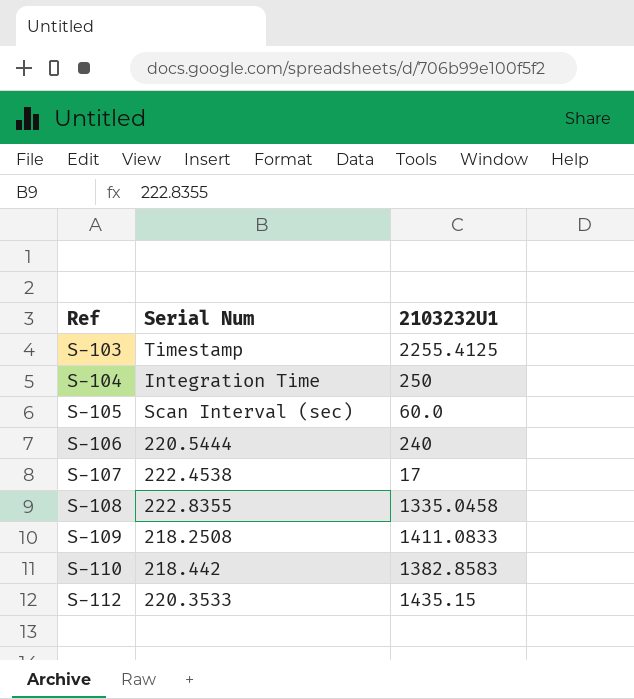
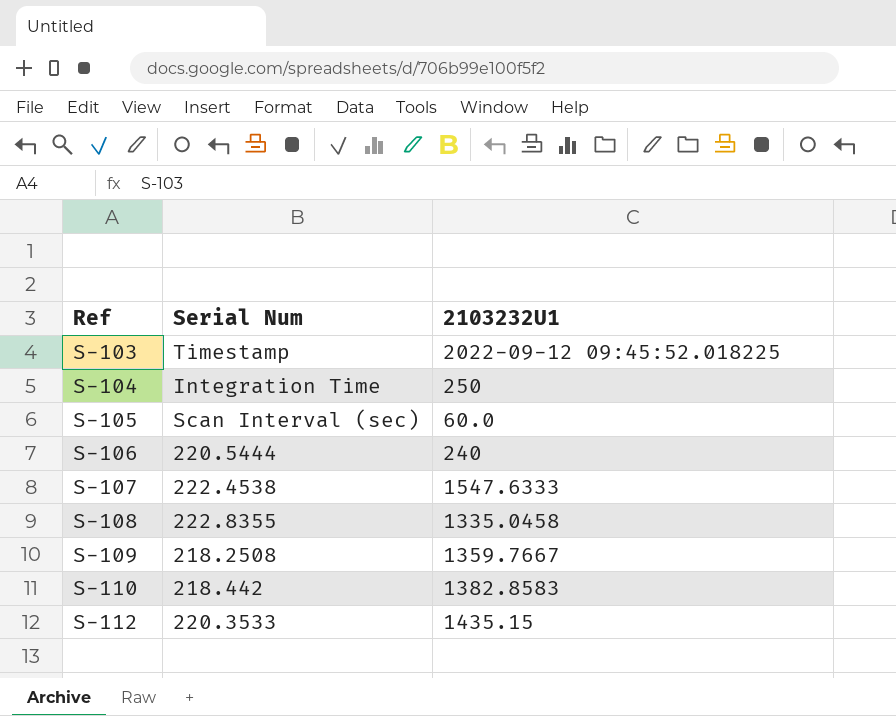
S-103 | 2103232U1: 2255.4125 -> 2022-09-12 09:45:52.018225
S-107 | 2103232U1: 17 -> 1547.6333
S-109 | 2103232U1: 1411.0833 -> 1359.7667

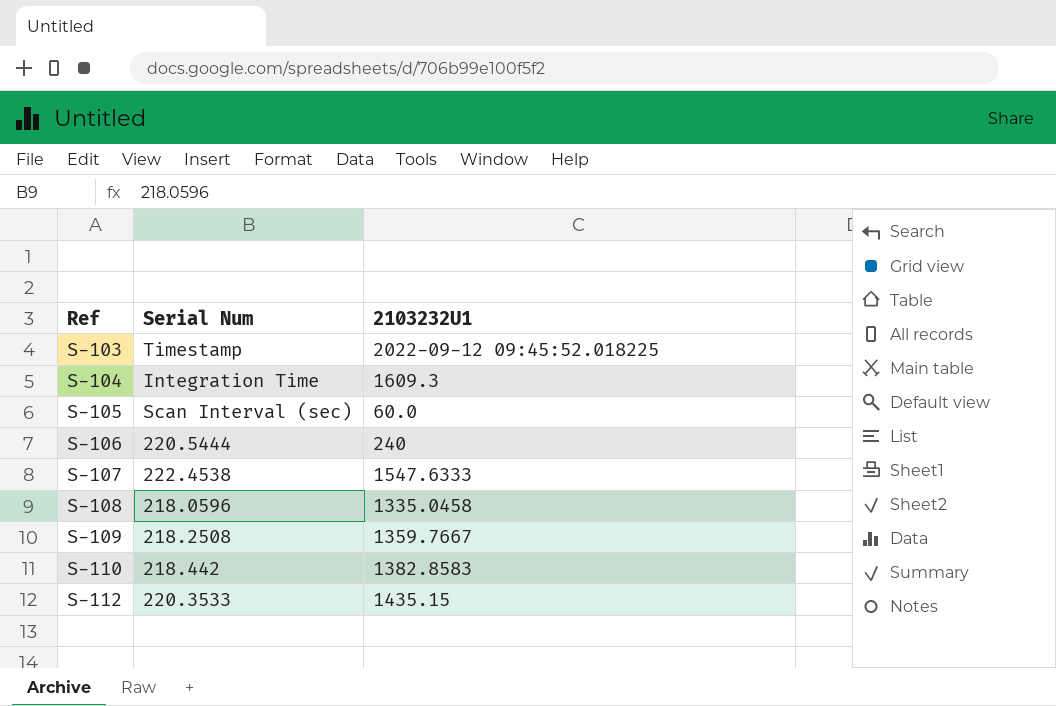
S-104 | 2103232U1: 250 -> 1609.3
S-108 | Serial Num: 222.8355 -> 218.0596

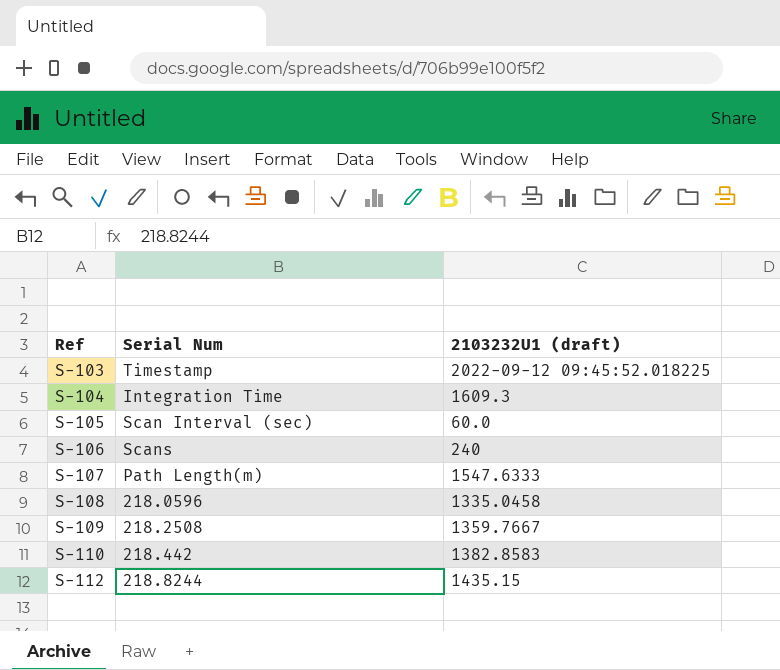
column name: 2103232U1 -> 2103232U1 (draft)
S-106 | Serial Num: 220.5444 -> Scans
S-107 | Serial Num: 222.4538 -> Path Length(m)
S-112 | Serial Num: 220.3533 -> 218.8244

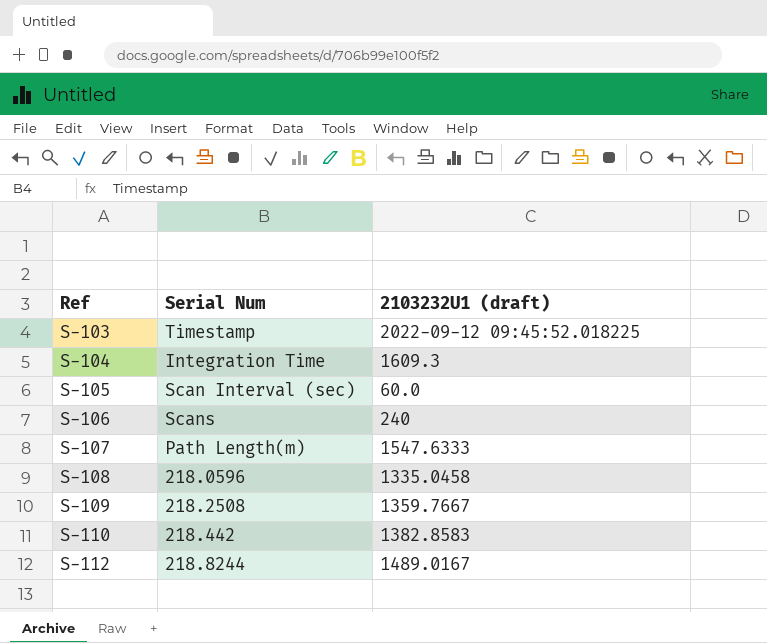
S-112 | 2103232U1 (draft): 1435.15 -> 1489.0167

